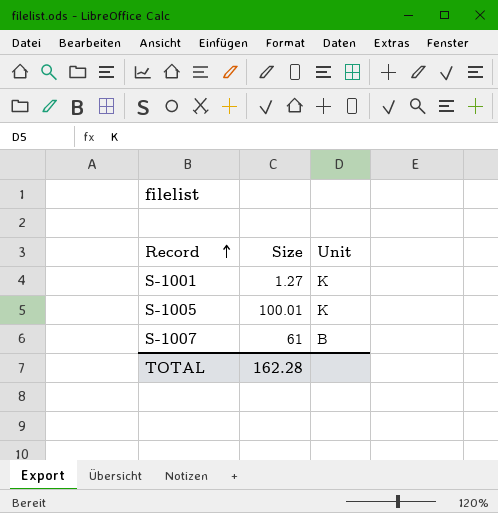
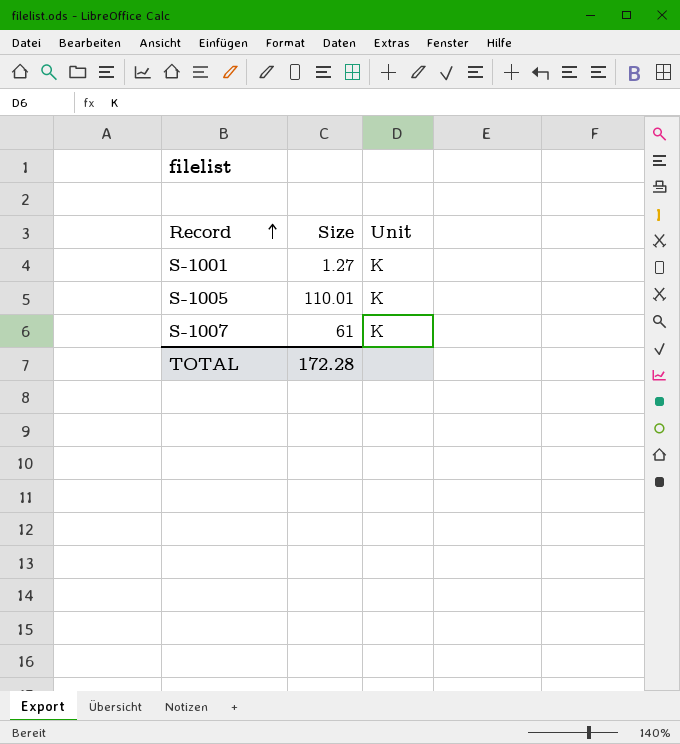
S-1005 | Size: 100.01 -> 110.01
S-1007 | Unit: B -> K
TOTAL | Size: 162.28 -> 172.28

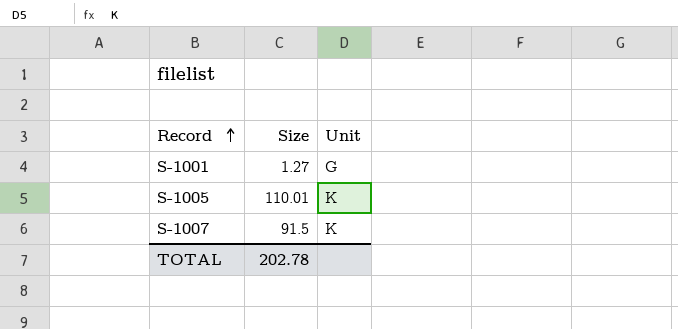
S-1001 | Unit: K -> G
S-1007 | Size: 61 -> 91.5
TOTAL | Size: 172.28 -> 202.78

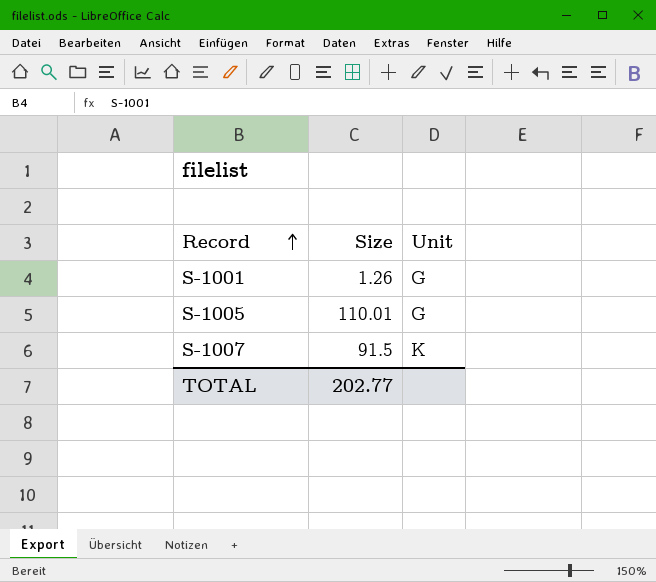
S-1001 | Size: 1.27 -> 1.26
S-1005 | Unit: K -> G
TOTAL | Size: 202.78 -> 202.77

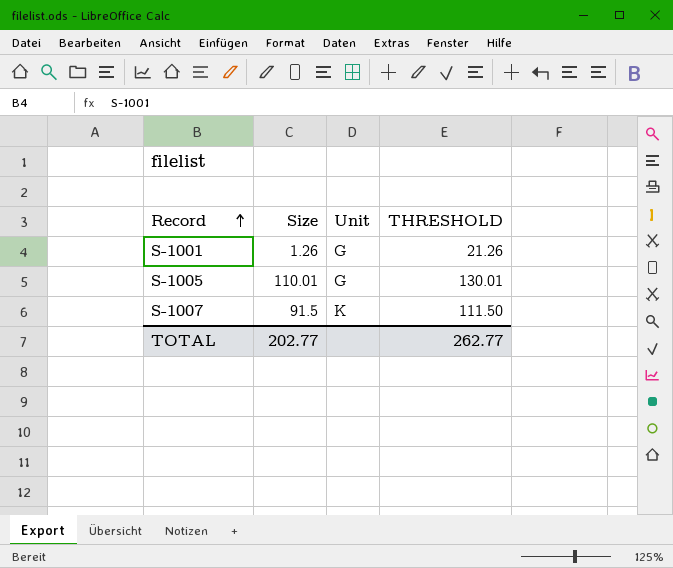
column THRESHOLD | formula: none -> [Size] + 20

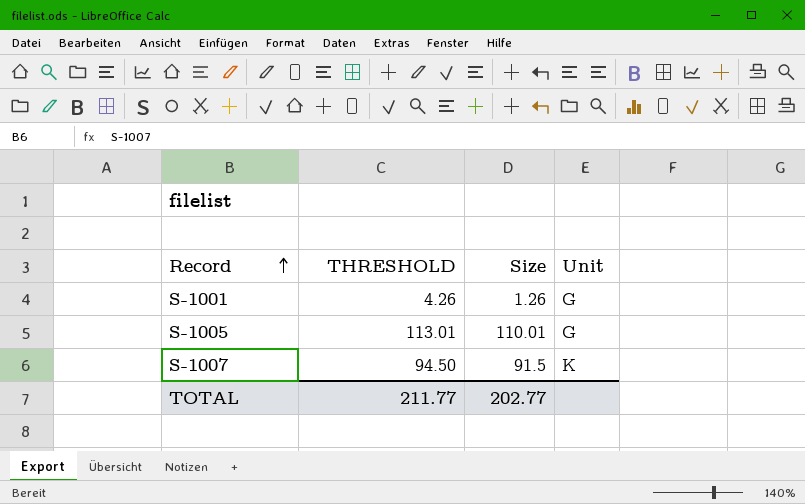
column THRESHOLD | formula: [Size] + 20 -> [Size] + 3
column THRESHOLD | position: 4 -> 2
TOTAL | THRESHOLD: 262.77 -> 211.77

